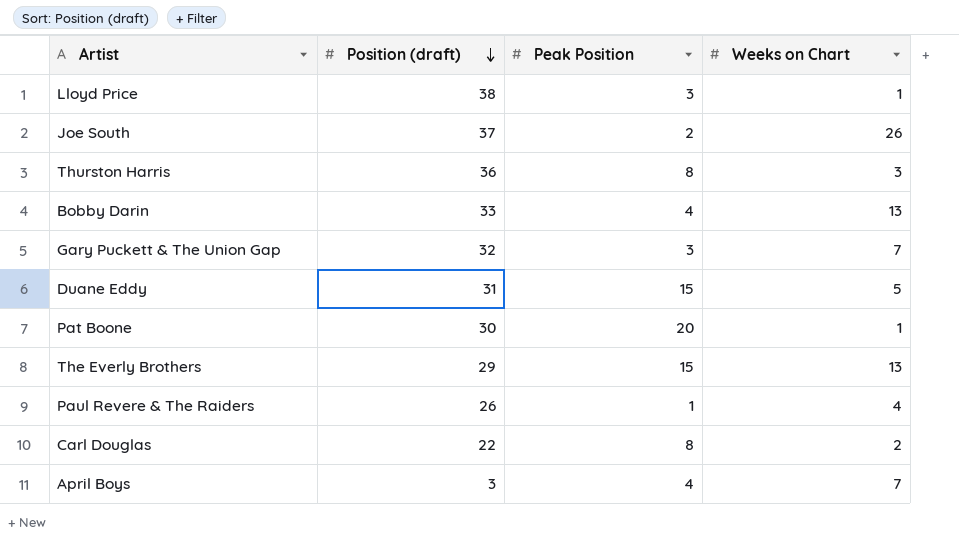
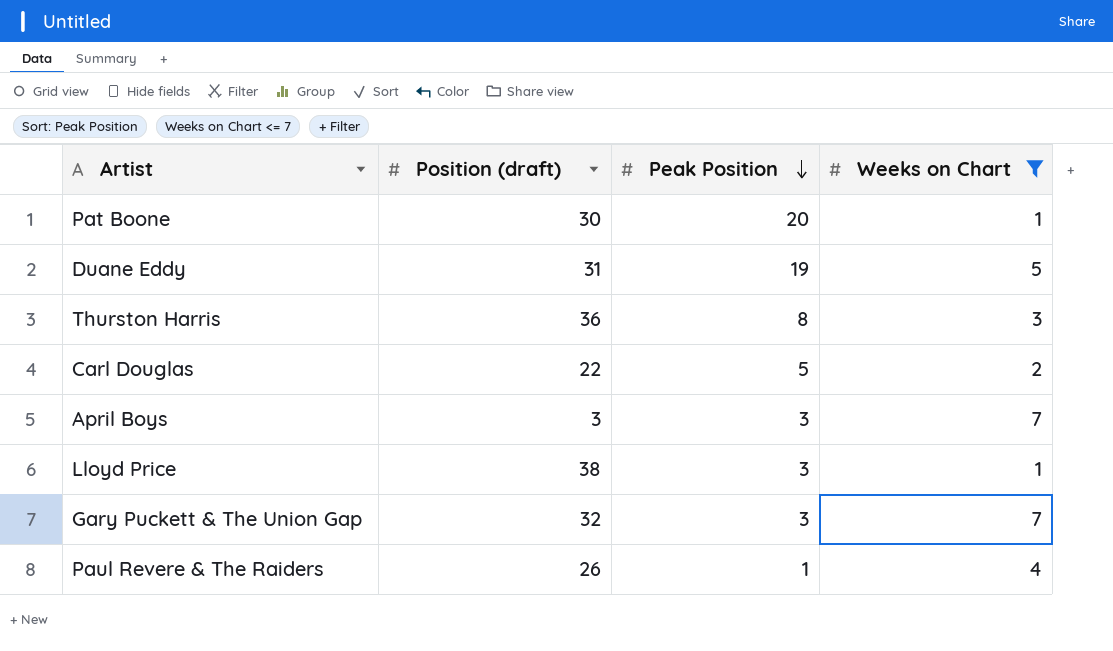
filter: none -> Weeks on Chart <= 7
row order: Position (draft) descending -> Peak Position descending
Duane Eddy | Peak Position: 15 -> 19
Carl Douglas | Peak Position: 8 -> 5
April Boys | Peak Position: 4 -> 3

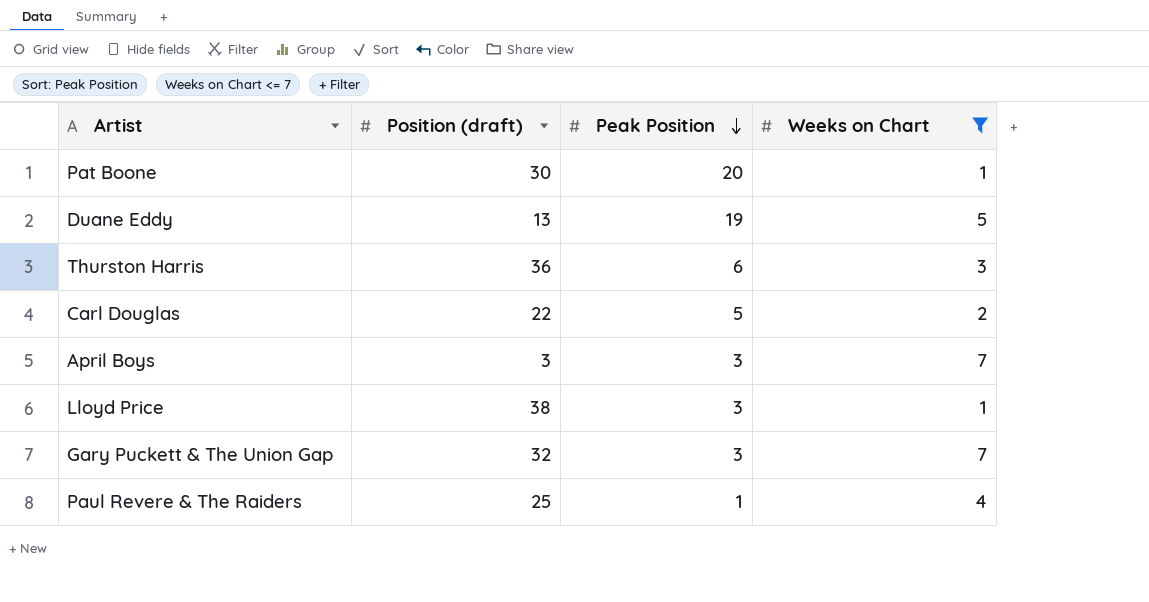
Duane Eddy | Position (draft): 31 -> 13
Thurston Harris | Peak Position: 8 -> 6
Paul Revere & The Raiders | Position (draft): 26 -> 25

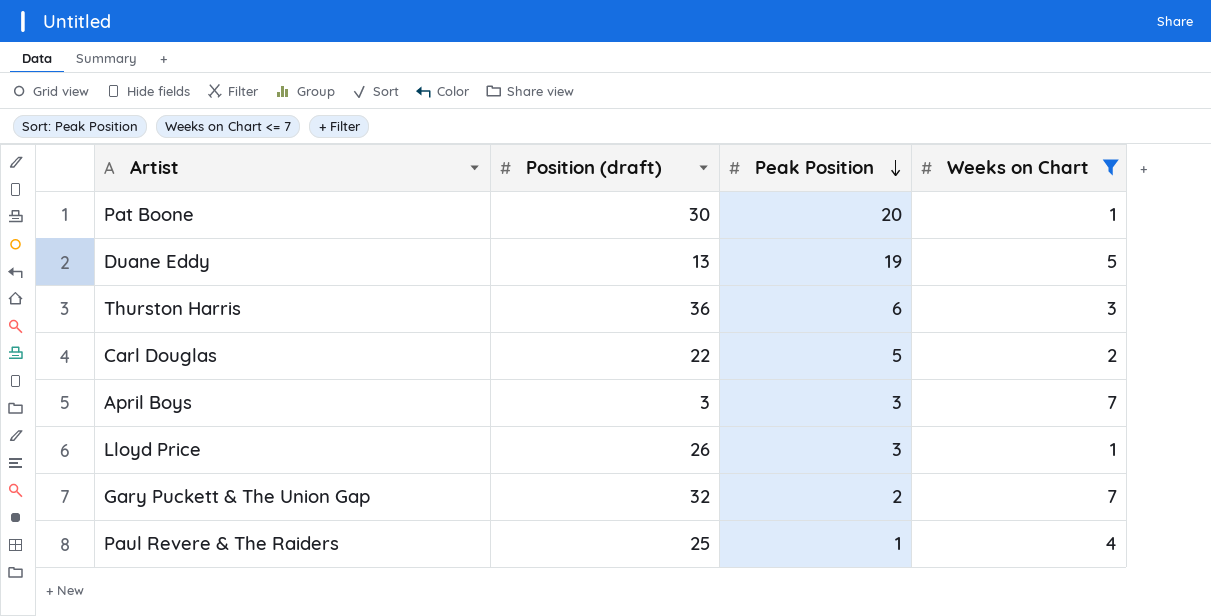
Lloyd Price | Position (draft): 38 -> 26
Gary Puckett & The Union Gap | Peak Position: 3 -> 2

